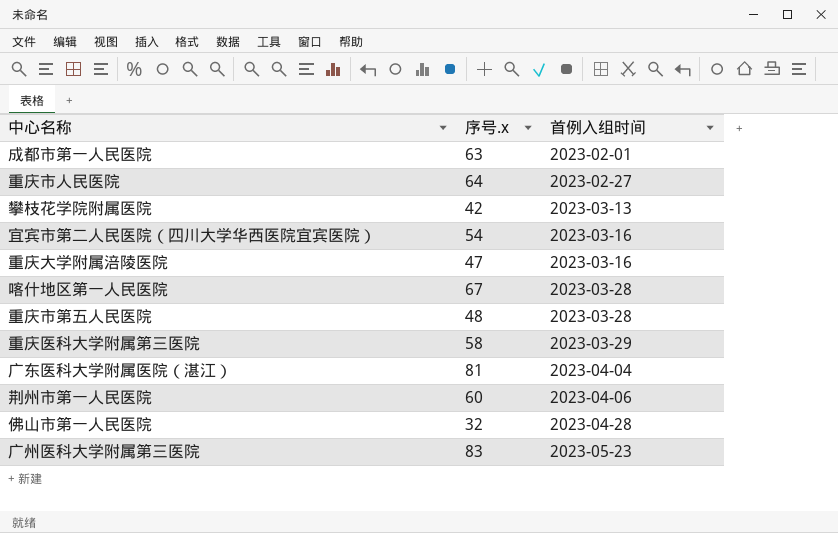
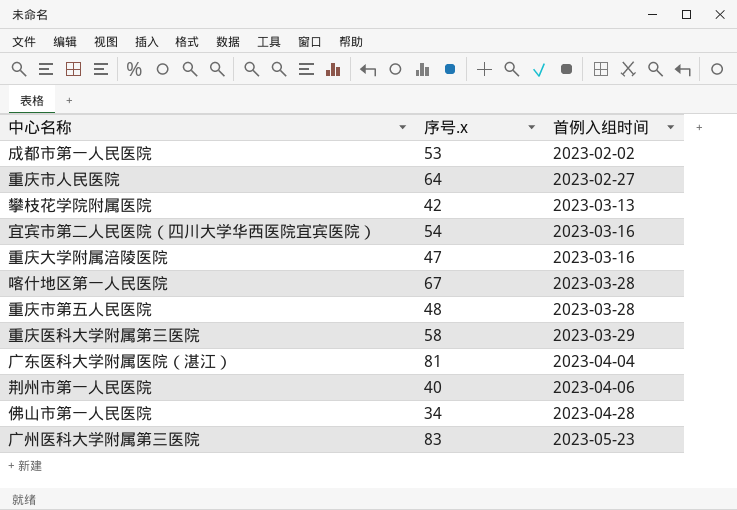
成都市第一人民医院 | 序号.x: 63 -> 53
成都市第一人民医院 | 首例入组时间: 2023-02-01 -> 2023-02-02
荆州市第一人民医院 | 序号.x: 60 -> 40
佛山市第一人民医院 | 序号.x: 32 -> 34

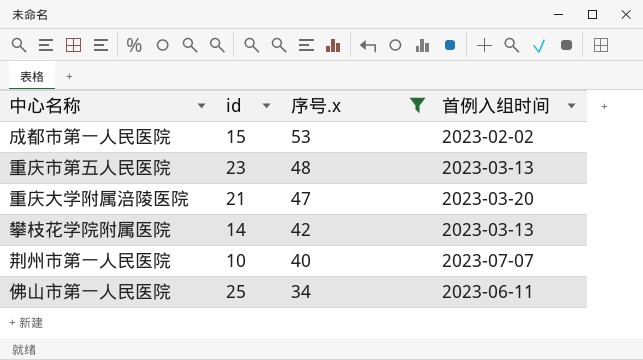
filter: none -> 序号.x <= 53
row order: 首例入组时间 ascending -> 序号.x descending
column id | position: none -> 2
重庆市第五人民医院 | 首例入组时间: 2023-03-28 -> 2023-03-13
重庆大学附属涪陵医院 | 首例入组时间: 2023-03-16 -> 2023-03-20
荆州市第一人民医院 | 首例入组时间: 2023-04-06 -> 2023-07-07
佛山市第一人民医院 | 首例入组时间: 2023-04-28 -> 2023-06-11

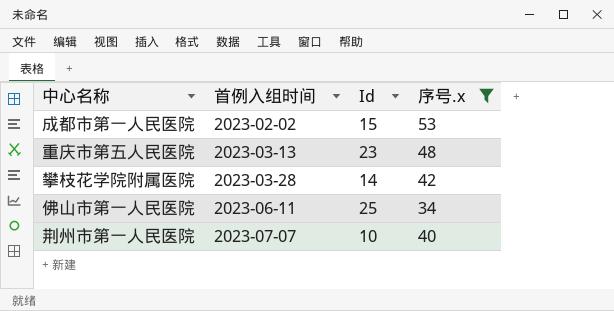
row order: 序号.x descending -> 首例入组时间 ascending
column 首例入组时间 | position: 4 -> 2
column name: id -> Id
row 重庆大学附属涪陵医院: 21 | 47 | 2023-03-20 -> none
攀枝花学院附属医院 | 首例入组时间: 2023-03-13 -> 2023-03-28

